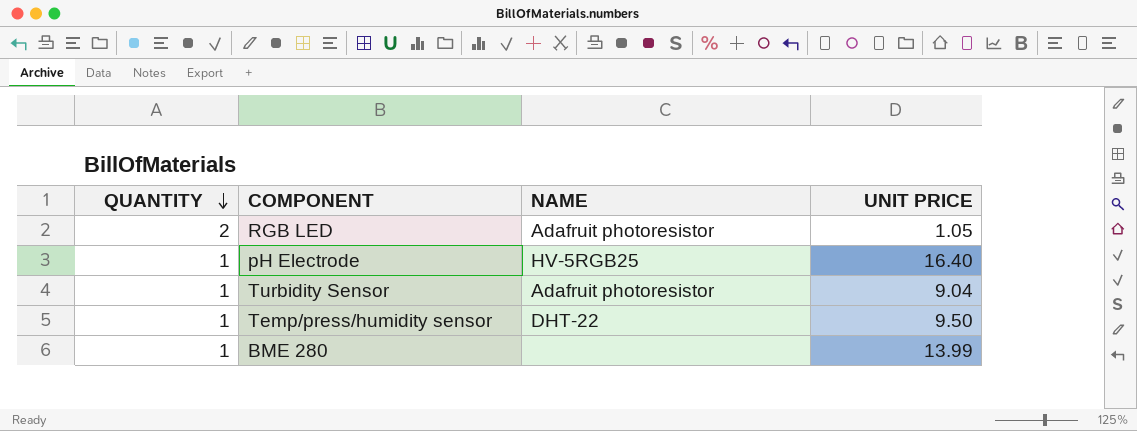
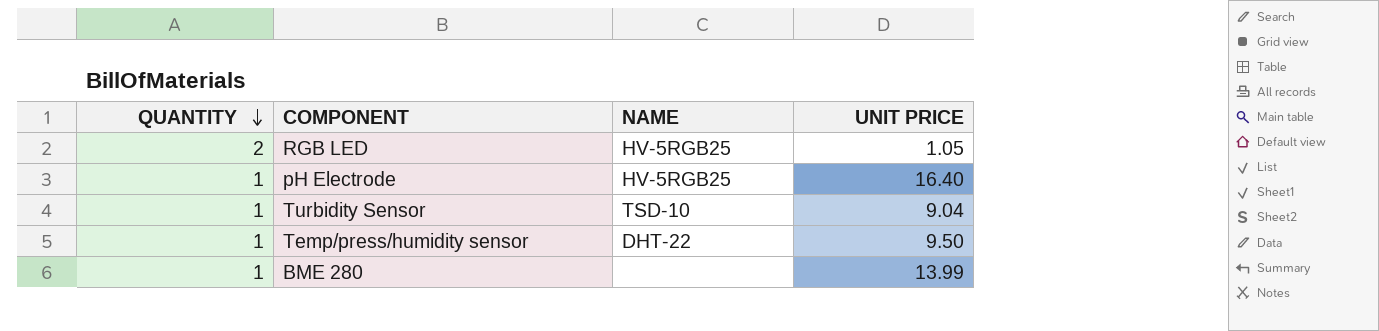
RGB LED | NAME: Adafruit photoresistor -> HV-5RGB25
Turbidity Sensor | NAME: Adafruit photoresistor -> TSD-10

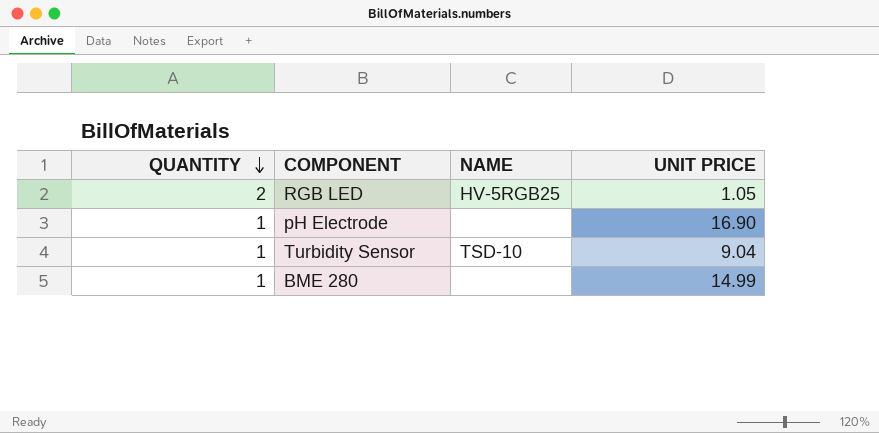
row Temp/press/humidity sensor: 1 | DHT-22 | 9.50 -> none
pH Electrode | NAME: HV-5RGB25 -> none
pH Electrode | UNIT PRICE: 16.40 -> 16.90
BME 280 | UNIT PRICE: 13.99 -> 14.99

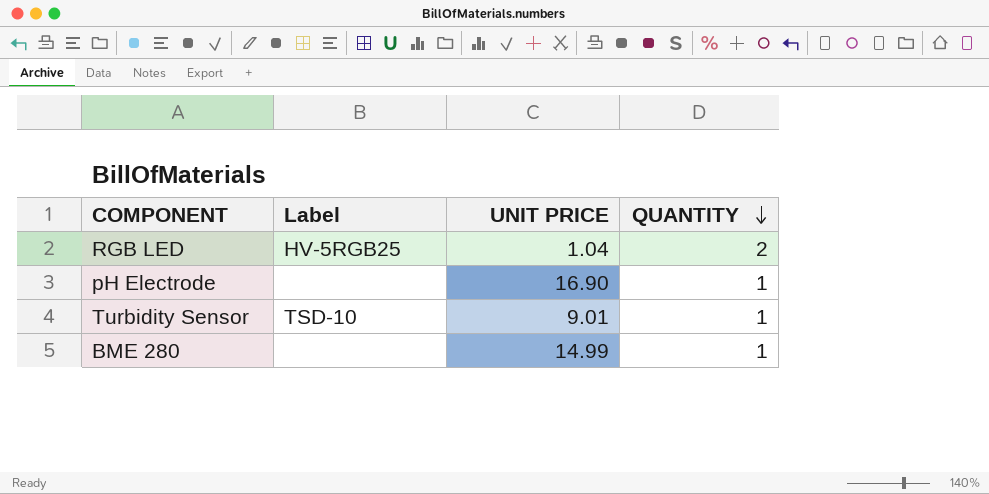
column name: NAME -> Label
column QUANTITY | position: 1 -> 4
RGB LED | UNIT PRICE: 1.05 -> 1.04
Turbidity Sensor | UNIT PRICE: 9.04 -> 9.01

